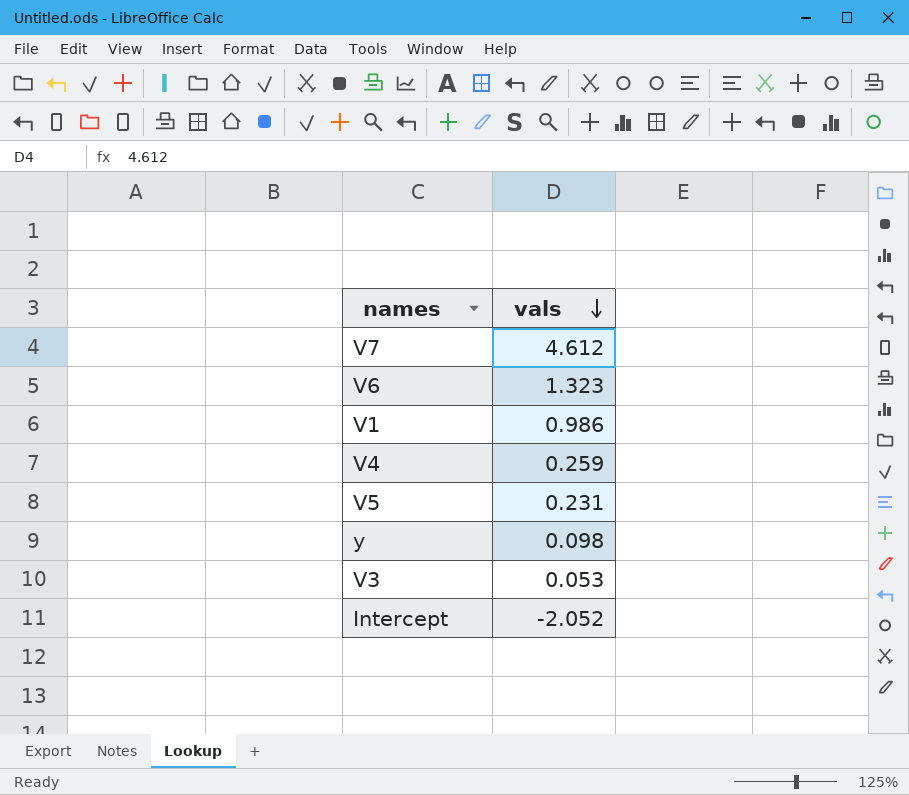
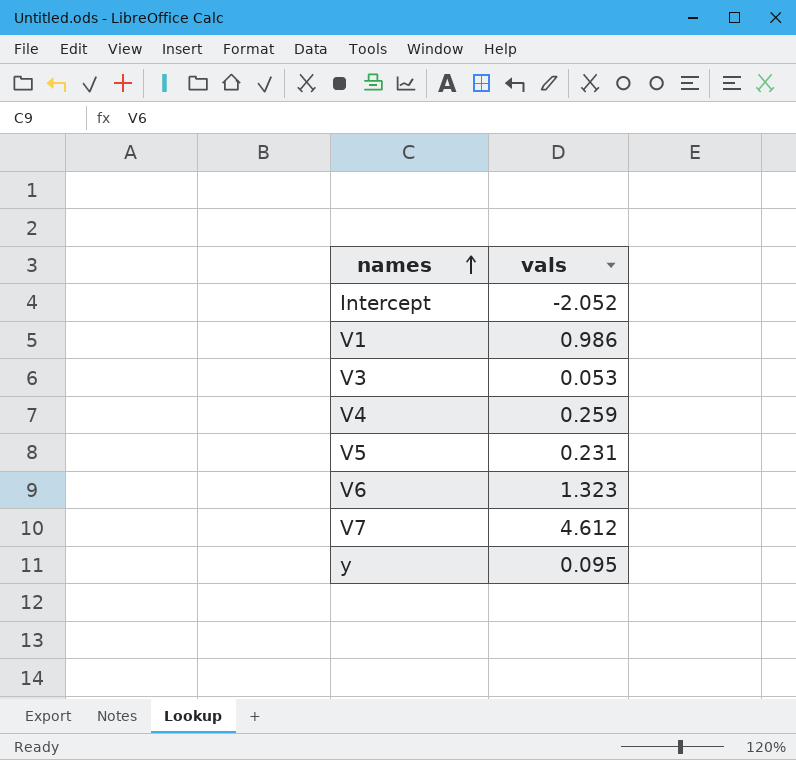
row order: vals descending -> names ascending
y | vals: 0.098 -> 0.095

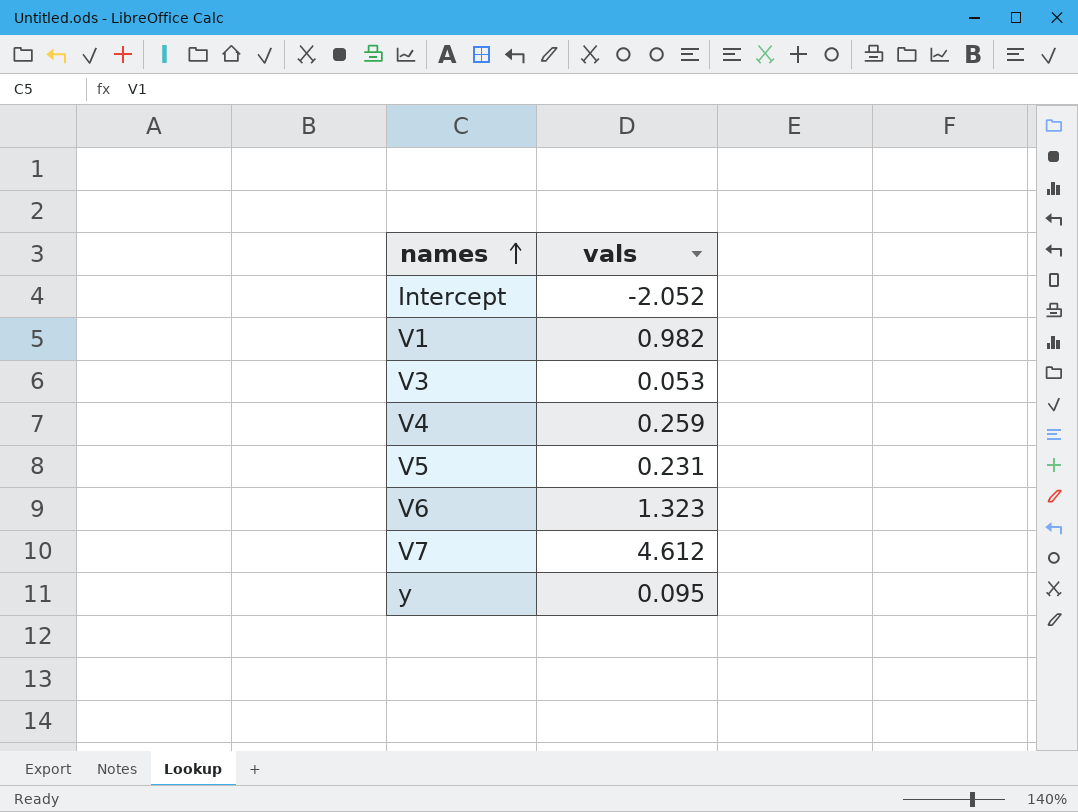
V1 | vals: 0.986 -> 0.982

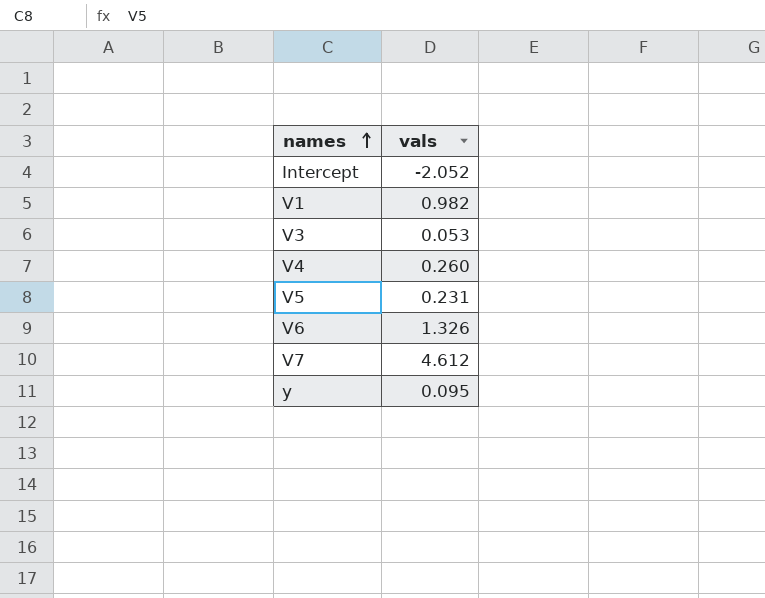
V4 | vals: 0.259 -> 0.260
V6 | vals: 1.323 -> 1.326

